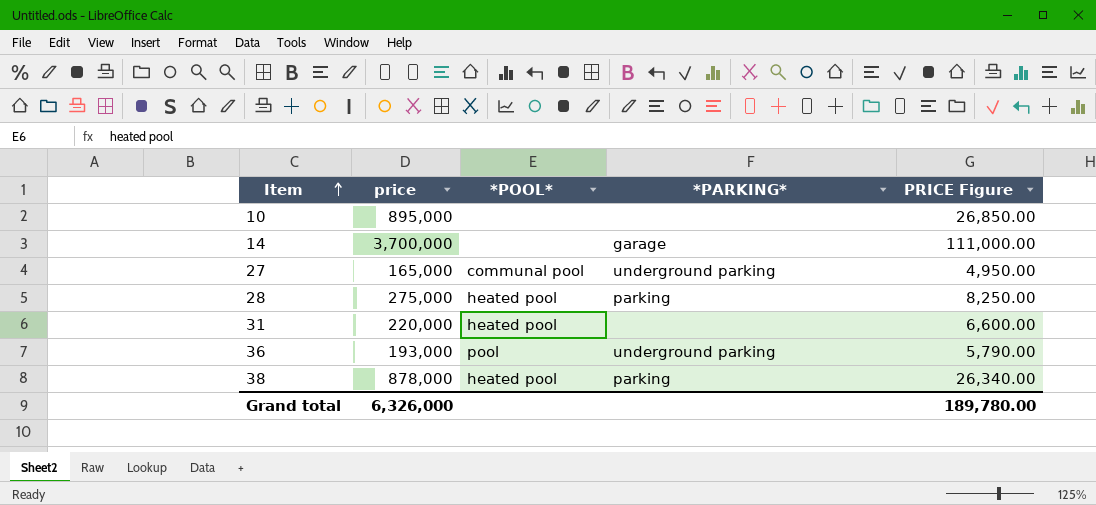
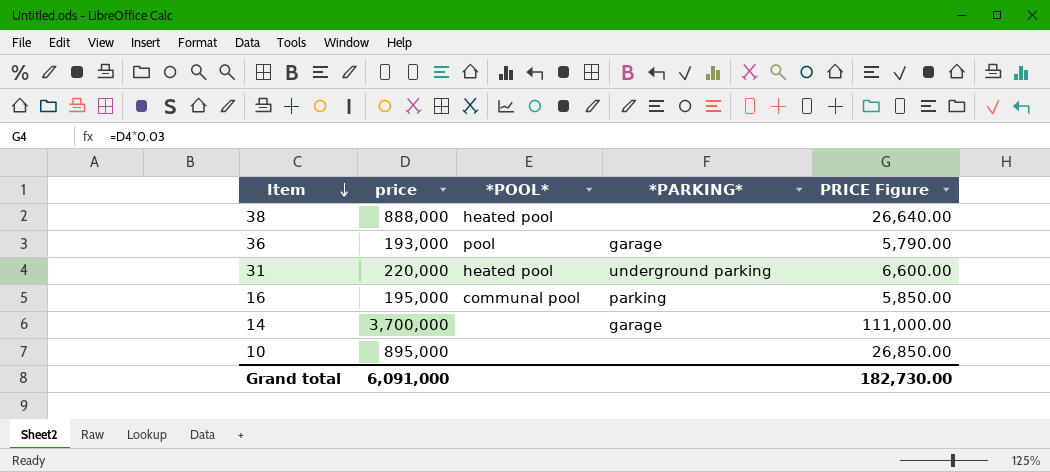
row order: Item ascending -> Item descending
row 27: 165,000 | communal pool | underground parking | 4,950.00 -> none
row 28: 275,000 | heated pool | parking | 8,250.00 -> none
38 | price: 878,000 -> 888,000
38 | *PARKING*: parking -> none
38 | PRICE Figure: 26,340.00 -> 26,640.00
36 | *PARKING*: underground parking -> garage
31 | *PARKING*: none -> underground parking
row 16: none -> 195,000 | communal pool | parking | 5,850.00
Grand total | price: 6,326,000 -> 6,091,000
Grand total | PRICE Figure: 189,780.00 -> 182,730.00

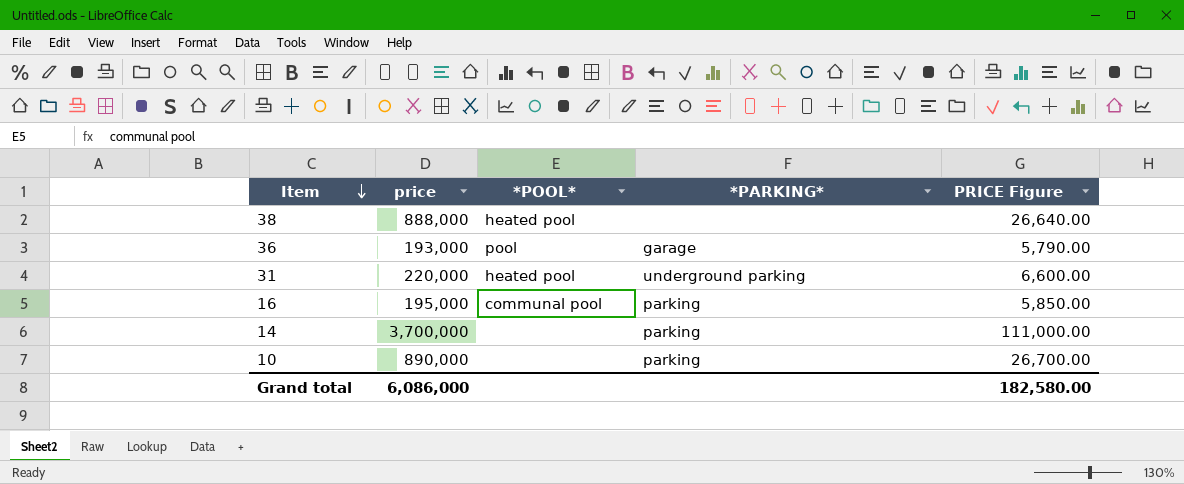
14 | *PARKING*: garage -> parking
10 | price: 895,000 -> 890,000
10 | *PARKING*: none -> parking
10 | PRICE Figure: 26,850.00 -> 26,700.00
Grand total | price: 6,091,000 -> 6,086,000
Grand total | PRICE Figure: 182,730.00 -> 182,580.00

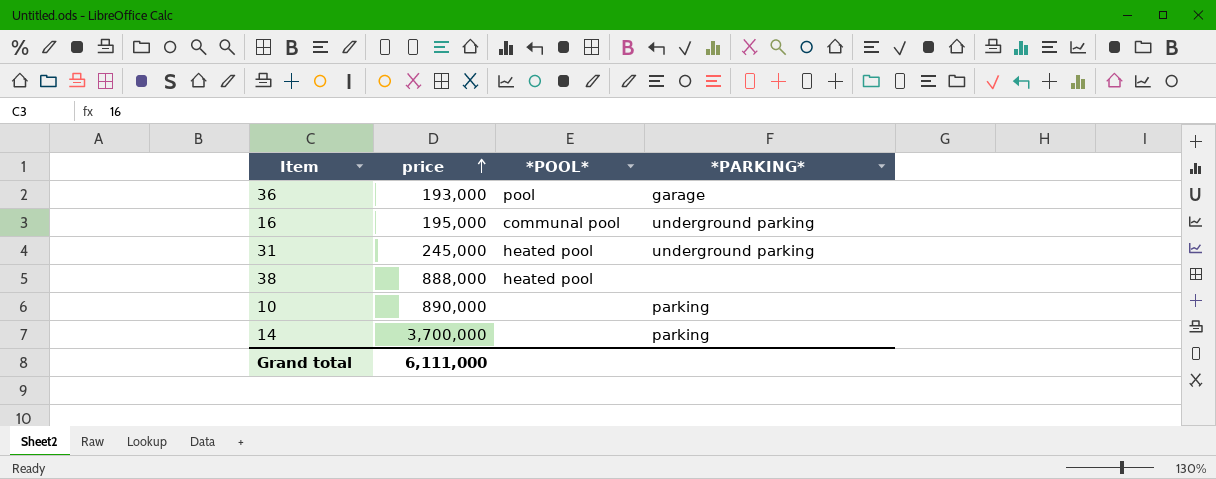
row order: Item descending -> price ascending
column PRICE Figure | formula: [price] * 0.03 -> none
16 | *PARKING*: parking -> underground parking
31 | price: 220,000 -> 245,000
Grand total | price: 6,086,000 -> 6,111,000

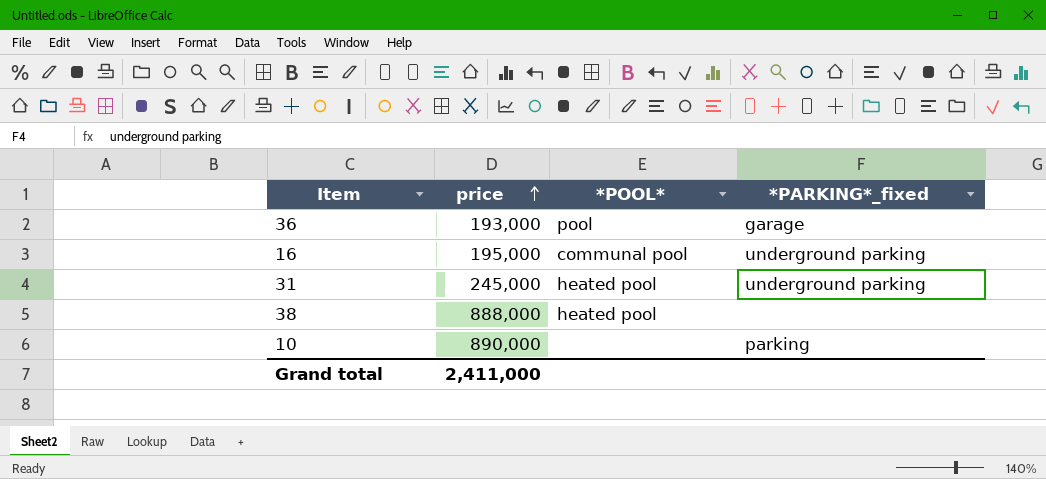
column name: *PARKING* -> *PARKING*_fixed
row 14: 3,700,000 | none | parking -> none
Grand total | price: 6,111,000 -> 2,411,000

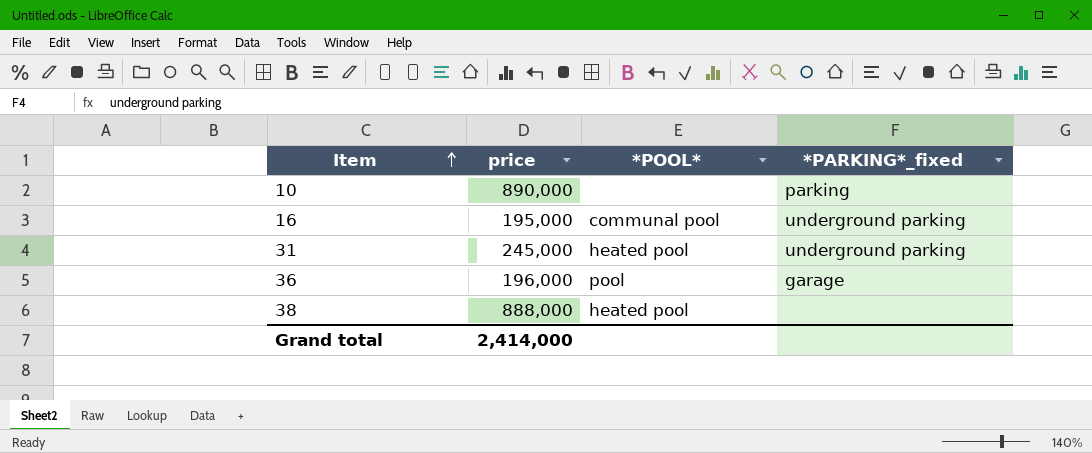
row order: price ascending -> Item ascending
36 | price: 193,000 -> 196,000
Grand total | price: 2,411,000 -> 2,414,000

